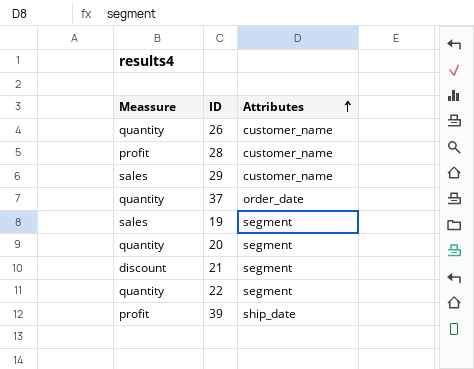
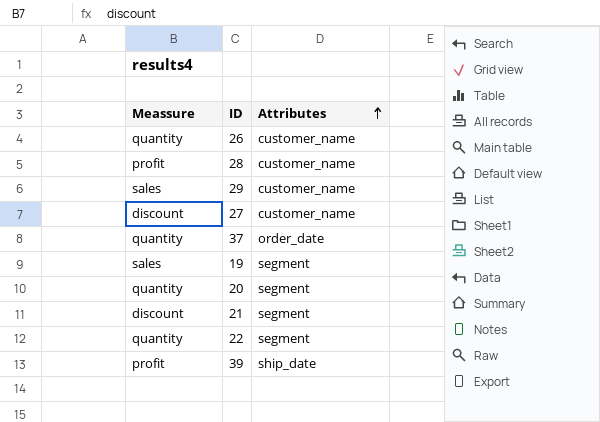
row 27: none -> discount | customer_name

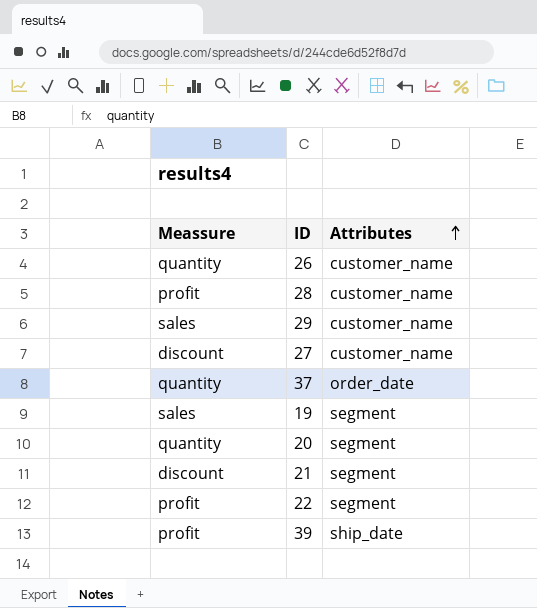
22 | Meassure: quantity -> profit

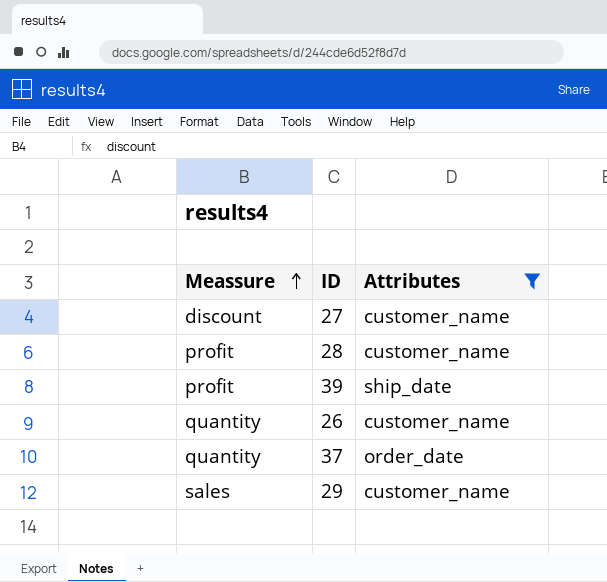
filter: none -> Attributes != segment
row order: Attributes ascending -> Meassure ascending

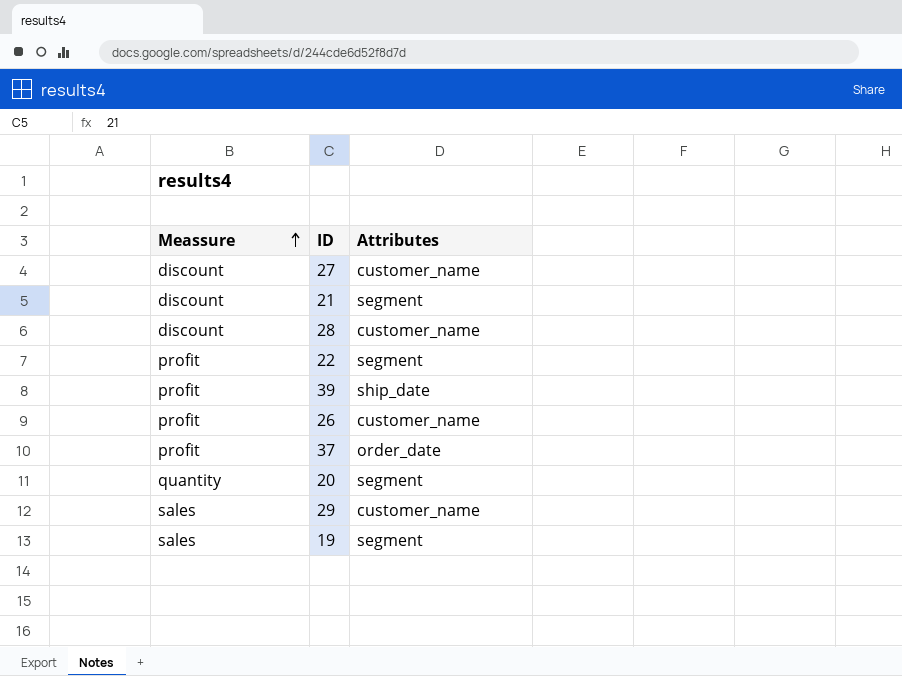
filter: Attributes != segment -> none
28 | Meassure: profit -> discount
26 | Meassure: quantity -> profit
37 | Meassure: quantity -> profit

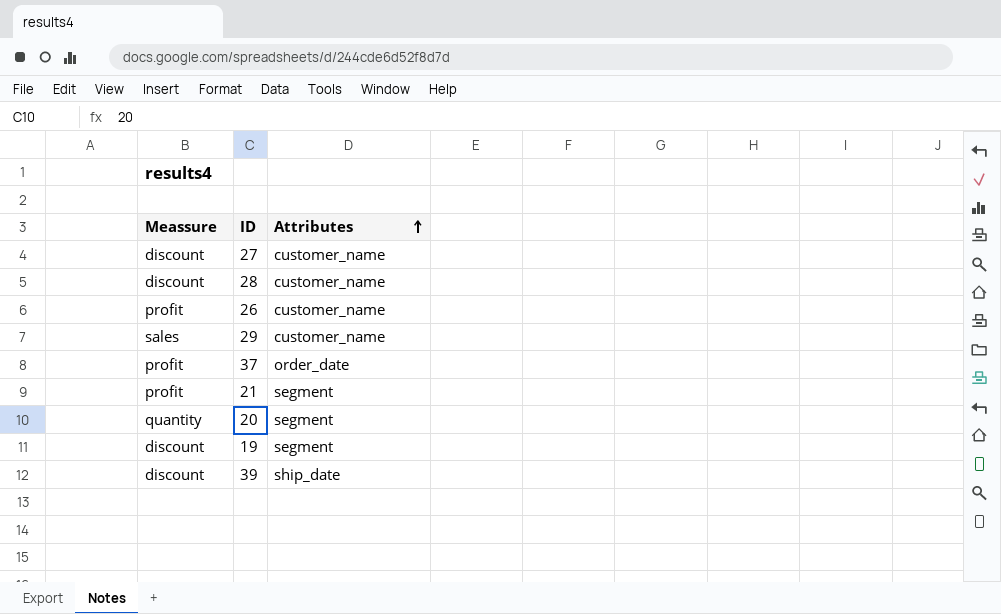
row order: Meassure ascending -> Attributes ascending
row 22: profit | segment -> none
21 | Meassure: discount -> profit
19 | Meassure: sales -> discount
39 | Meassure: profit -> discount

